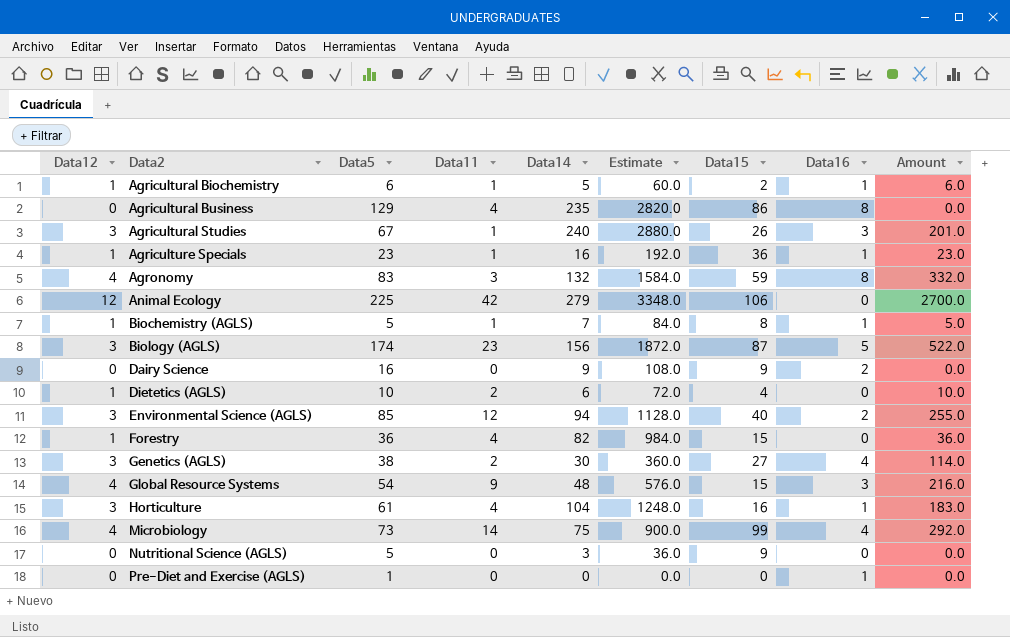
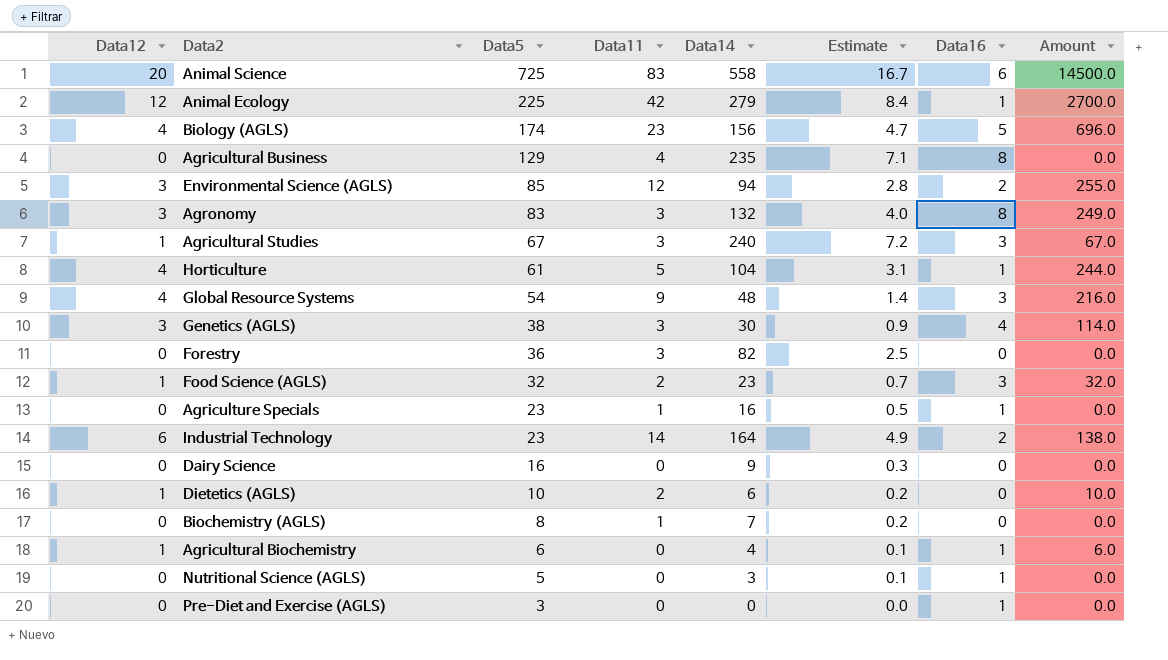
row order: Data2 ascending -> Data5 descending
column Data15 | position: 7 -> none
column Estimate | formula: [Data14] * 12 -> [Data14] * 0.03
row Microbiology: 4 | 73 | 14 | 75 | 900.0 | 99 | 4 | 292.0 -> none
row Animal Science: none -> 20 | 725 | 83 | 558 | 16.7 | 6 | 14500.0
Animal Ecology | Data16: 0 -> 1
Biology (AGLS) | Data12: 3 -> 4
Biology (AGLS) | Amount: 522.0 -> 696.0
Agronomy | Data12: 4 -> 3
Agronomy | Amount: 332.0 -> 249.0
Agricultural Studies | Data12: 3 -> 1
Agricultural Studies | Data11: 1 -> 3
Agricultural Studies | Amount: 201.0 -> 67.0
Horticulture | Data12: 3 -> 4
Horticulture | Data11: 4 -> 5
Horticulture | Amount: 183.0 -> 244.0
Genetics (AGLS) | Data11: 2 -> 3
Forestry | Data12: 1 -> 0
Forestry | Data11: 4 -> 3
Forestry | Amount: 36.0 -> 0.0
row Food Science (AGLS): none -> 1 | 32 | 2 | 23 | 0.7 | 3 | 32.0
Agriculture Specials | Data12: 1 -> 0
Agriculture Specials | Amount: 23.0 -> 0.0
row Industrial Technology: none -> 6 | 23 | 14 | 164 | 4.9 | 2 | 138.0
Dairy Science | Data16: 2 -> 0
Biochemistry (AGLS) | Data12: 1 -> 0
Biochemistry (AGLS) | Data5: 5 -> 8
Biochemistry (AGLS) | Data16: 1 -> 0
Biochemistry (AGLS) | Amount: 5.0 -> 0.0
Agricultural Biochemistry | Data11: 1 -> 0
Agricultural Biochemistry | Data14: 5 -> 4
Nutritional Science (AGLS) | Data16: 0 -> 1
Pre-Diet and Exercise (AGLS) | Data5: 1 -> 3

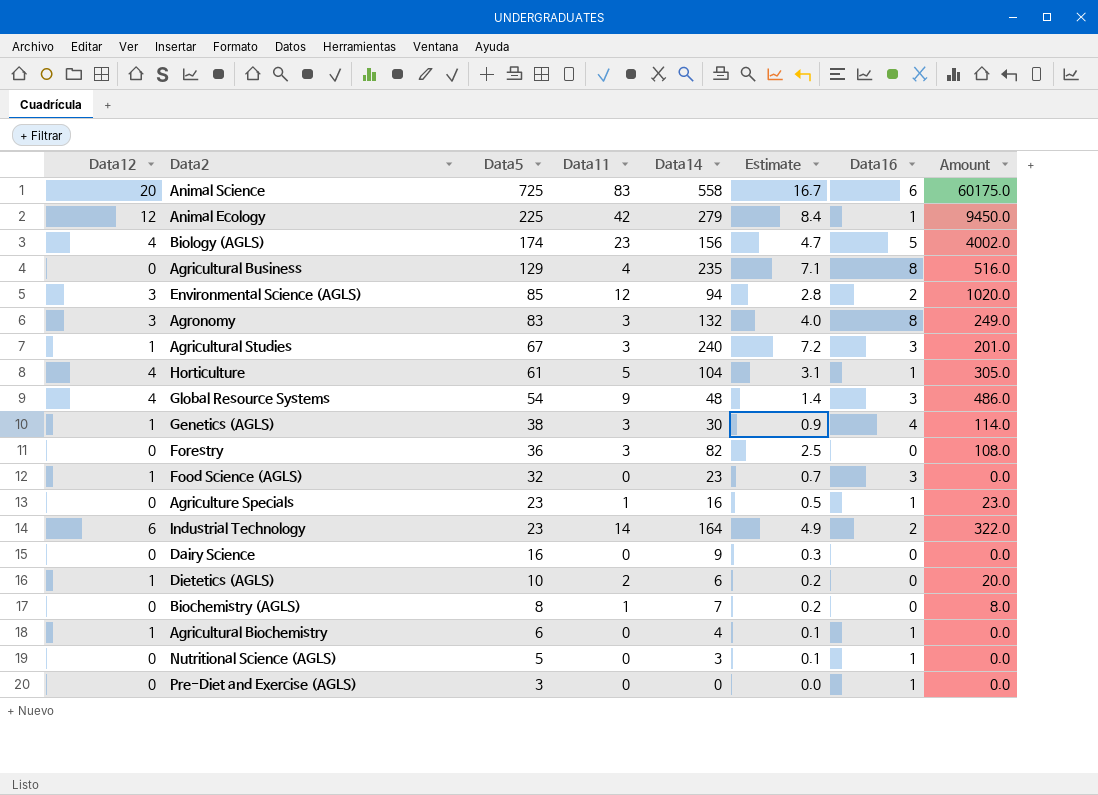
column Amount | formula: [Data12] * [Data5] -> [Data5] * [Data11]
Genetics (AGLS) | Data12: 3 -> 1
Food Science (AGLS) | Data11: 2 -> 0

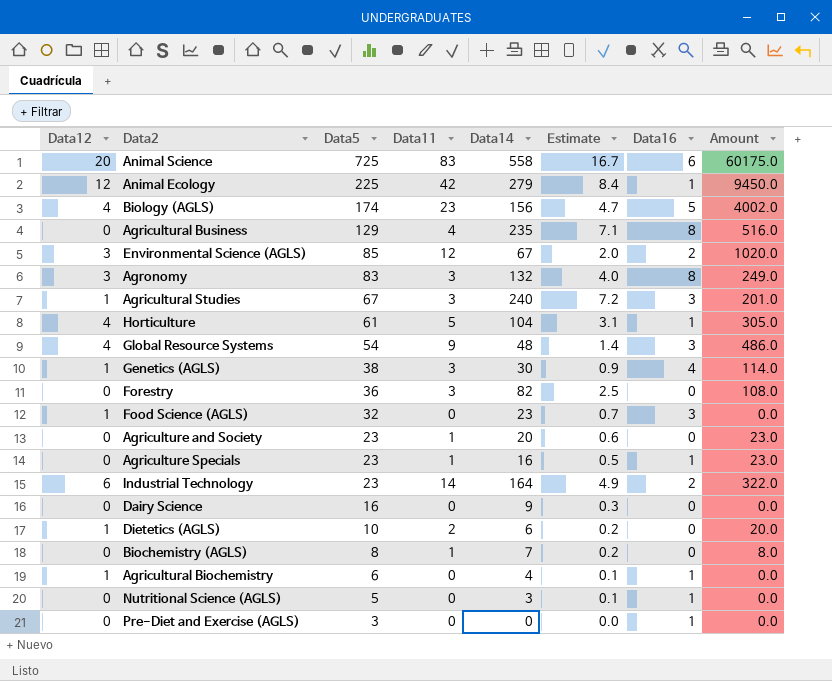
Environmental Science (AGLS) | Data14: 94 -> 67
Environmental Science (AGLS) | Estimate: 2.8 -> 2.0
row Agriculture and Society: none -> 0 | 23 | 1 | 20 | 0.6 | 0 | 23.0

